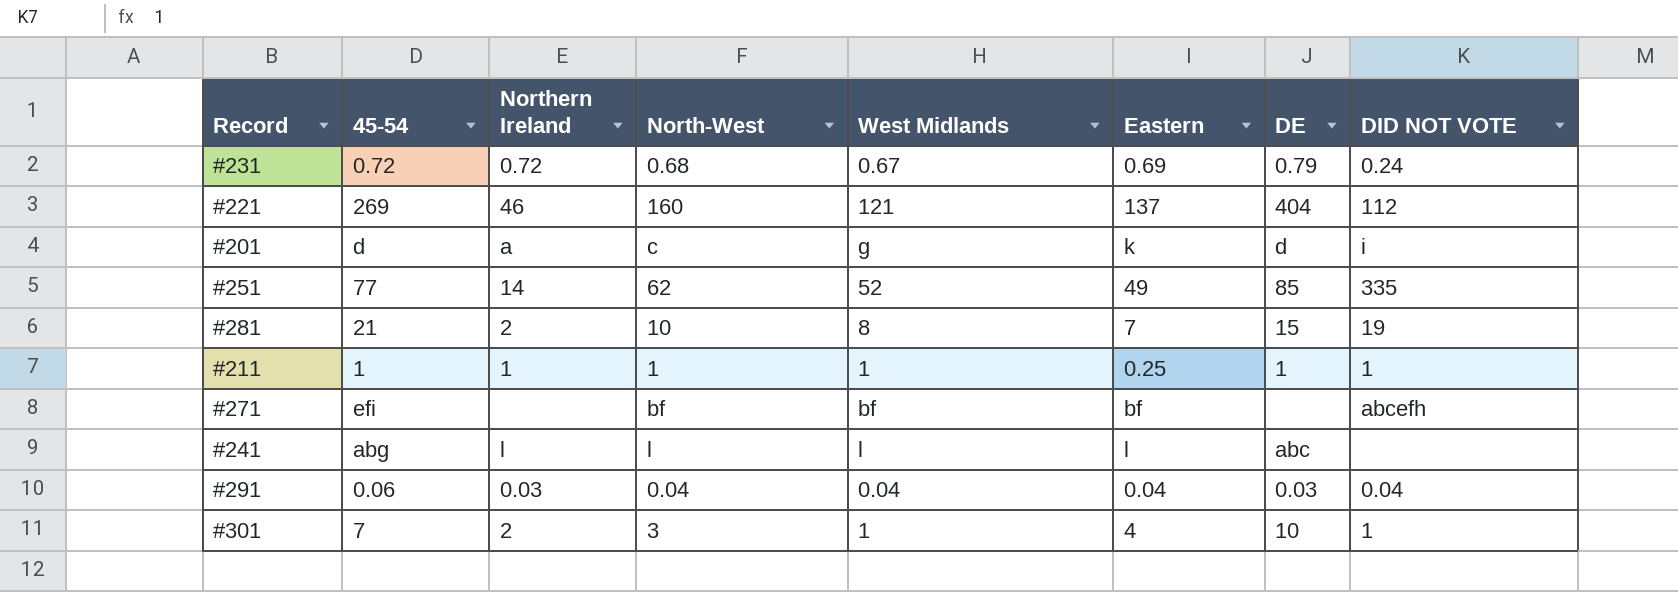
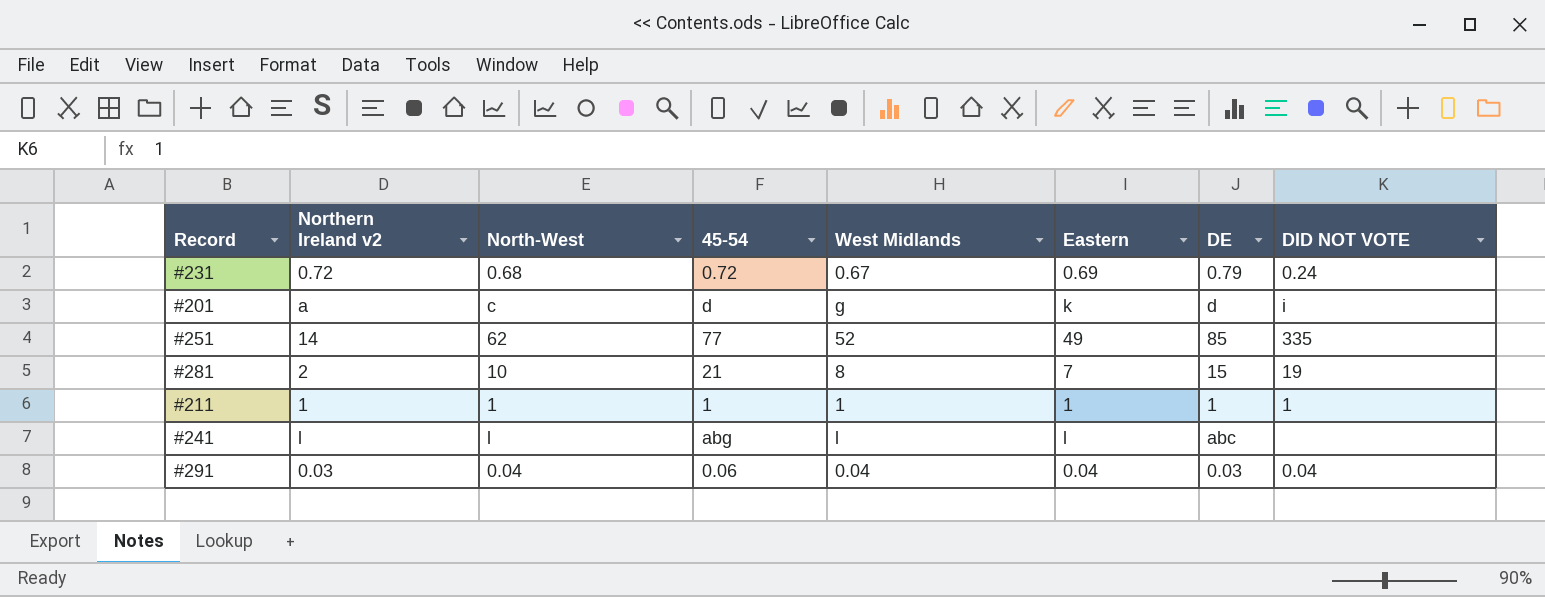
column name: Northern Ireland -> Northern Ireland v2
column 45-54 | position: 2 -> 4
row #221: 269 | 46 | 160 | 121 | 137 | 404 | 112 -> none
row #271: efi | none | bf | bf | bf | none | abcefh -> none
row #301: 7 | 2 | 3 | 1 | 4 | 10 | 1 -> none
#211 | Eastern: 0.25 -> 1

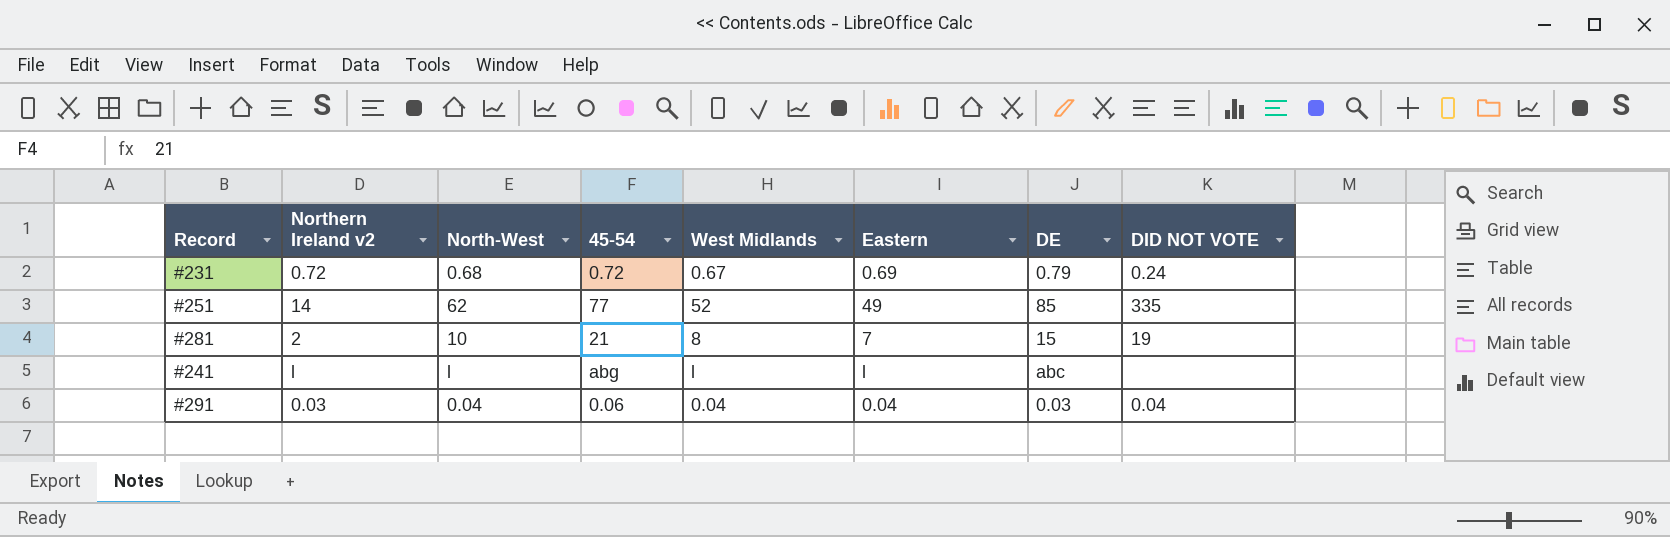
row #201: a | c | d | g | k | d | i -> none
row #211: 1 | 1 | 1 | 1 | 1 | 1 | 1 -> none

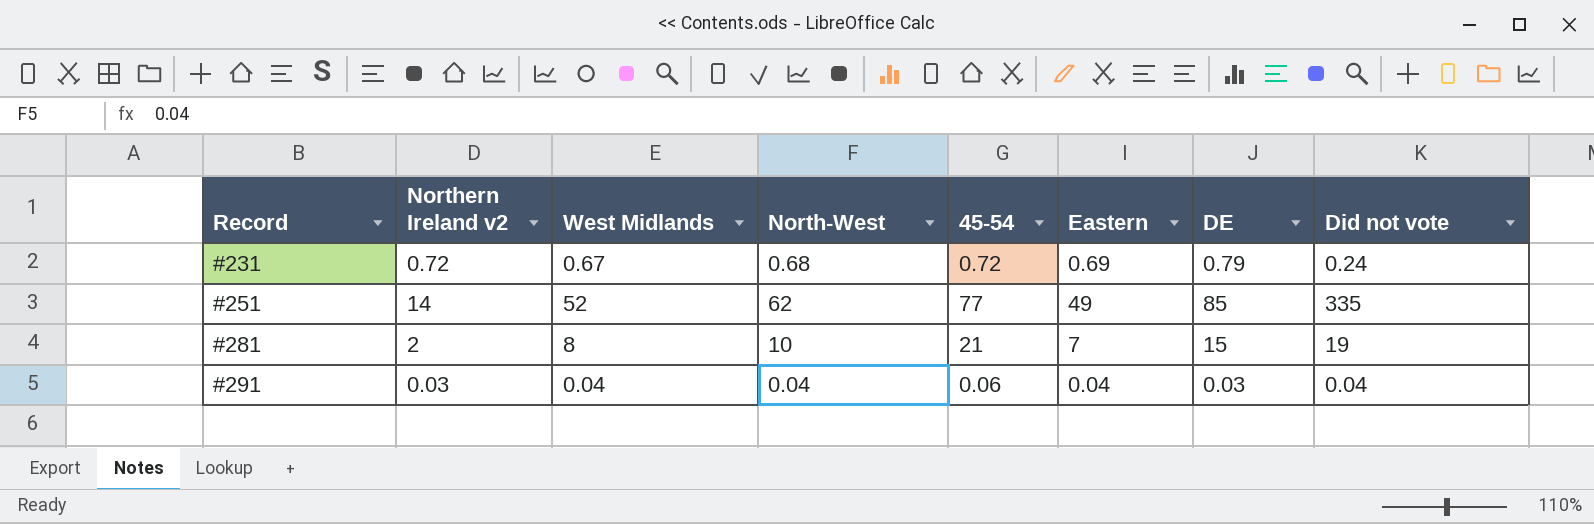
column West Midlands | position: 5 -> 3
column name: DID NOT VOTE -> Did not vote
row #241: l | l | abg | l | l | abc | none -> none

